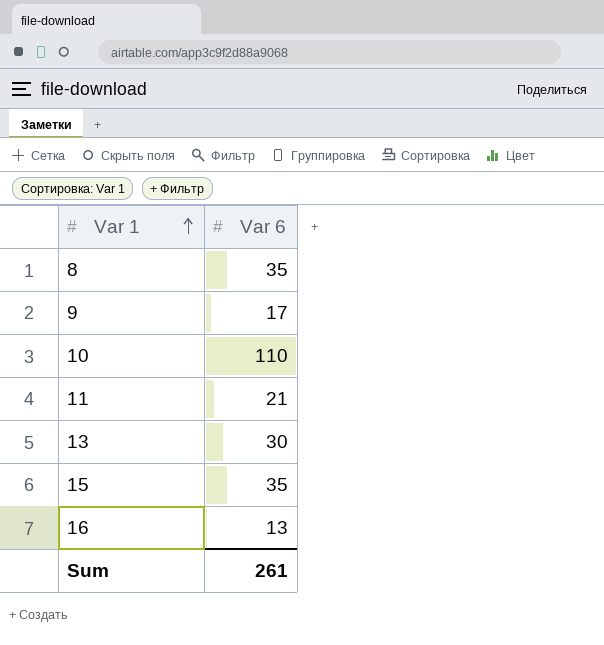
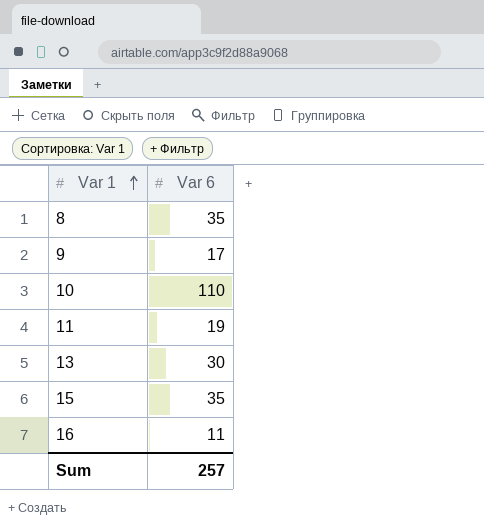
11 | Var 6: 21 -> 19
16 | Var 6: 13 -> 11
Sum | Var 6: 261 -> 257

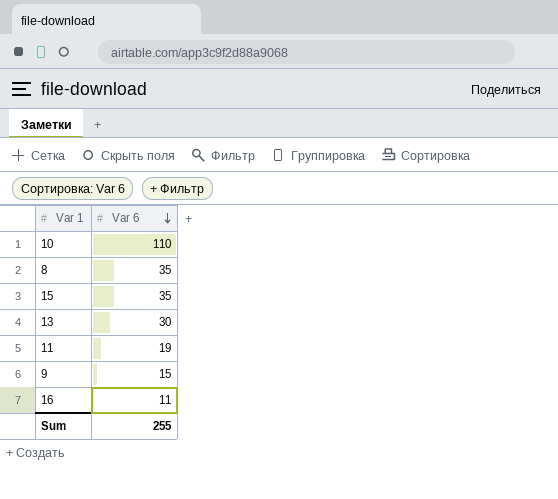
row order: Var 1 ascending -> Var 6 descending
9 | Var 6: 17 -> 15
Sum | Var 6: 257 -> 255

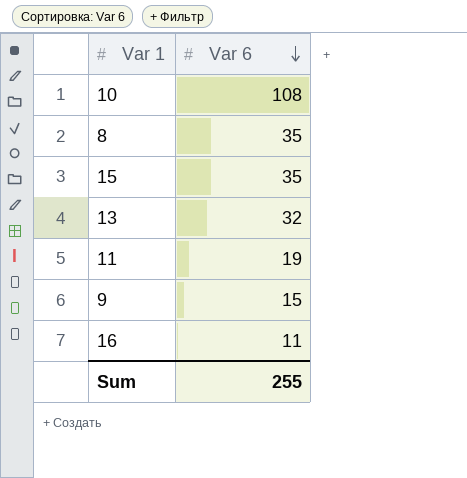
10 | Var 6: 110 -> 108
13 | Var 6: 30 -> 32

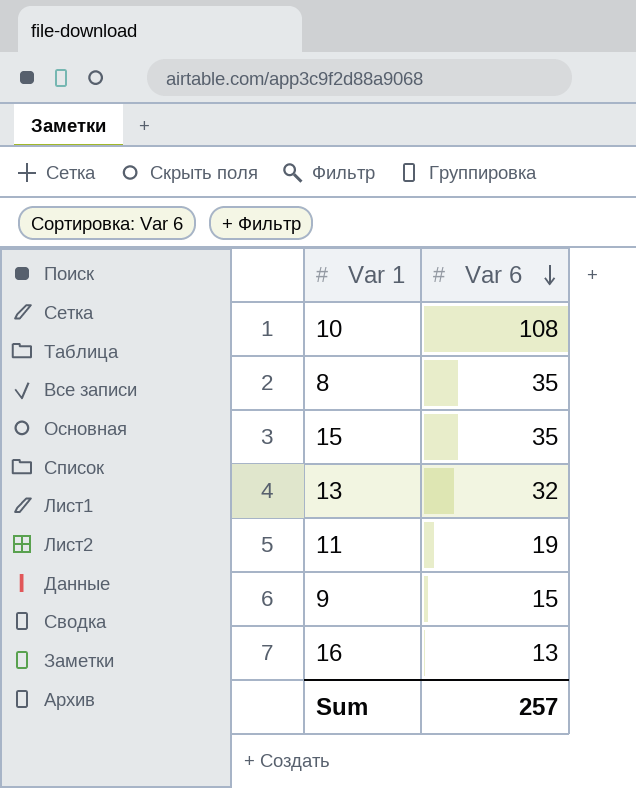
16 | Var 6: 11 -> 13
Sum | Var 6: 255 -> 257

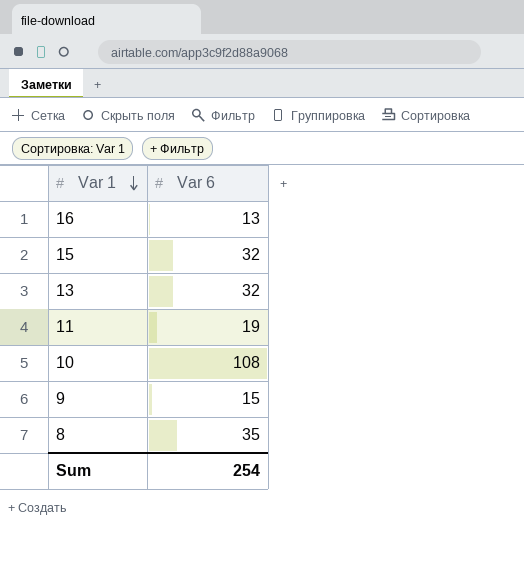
row order: Var 6 descending -> Var 1 descending
15 | Var 6: 35 -> 32
Sum | Var 6: 257 -> 254

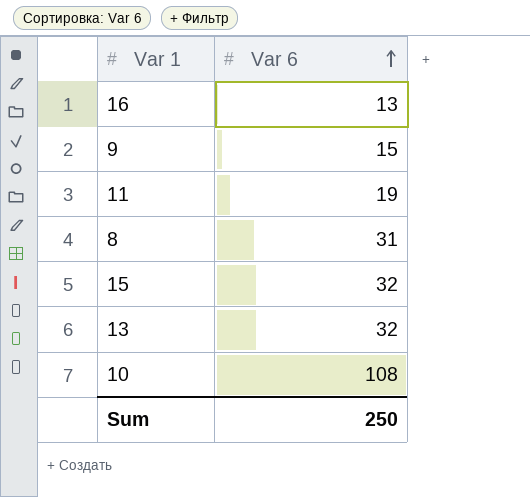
row order: Var 1 descending -> Var 6 ascending
8 | Var 6: 35 -> 31
Sum | Var 6: 254 -> 250

